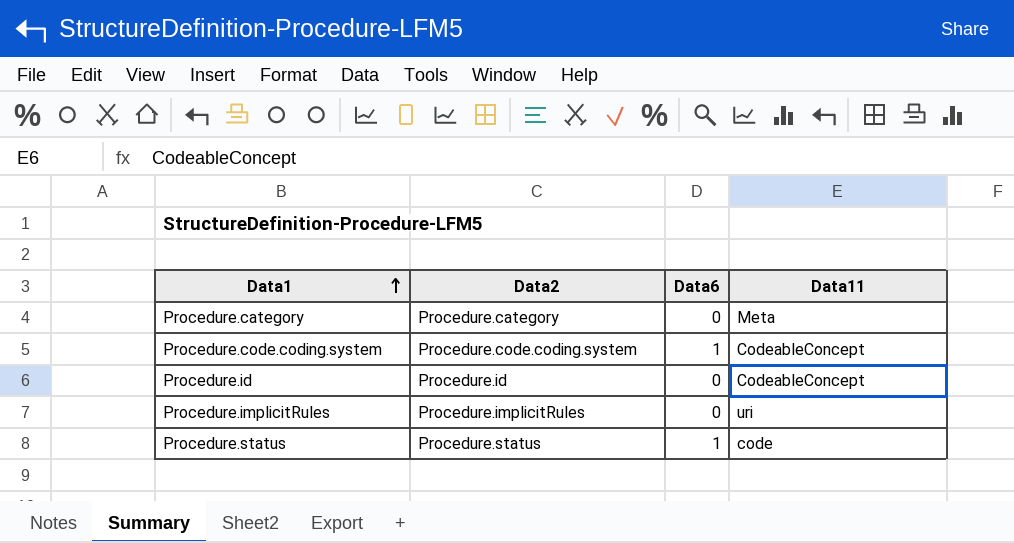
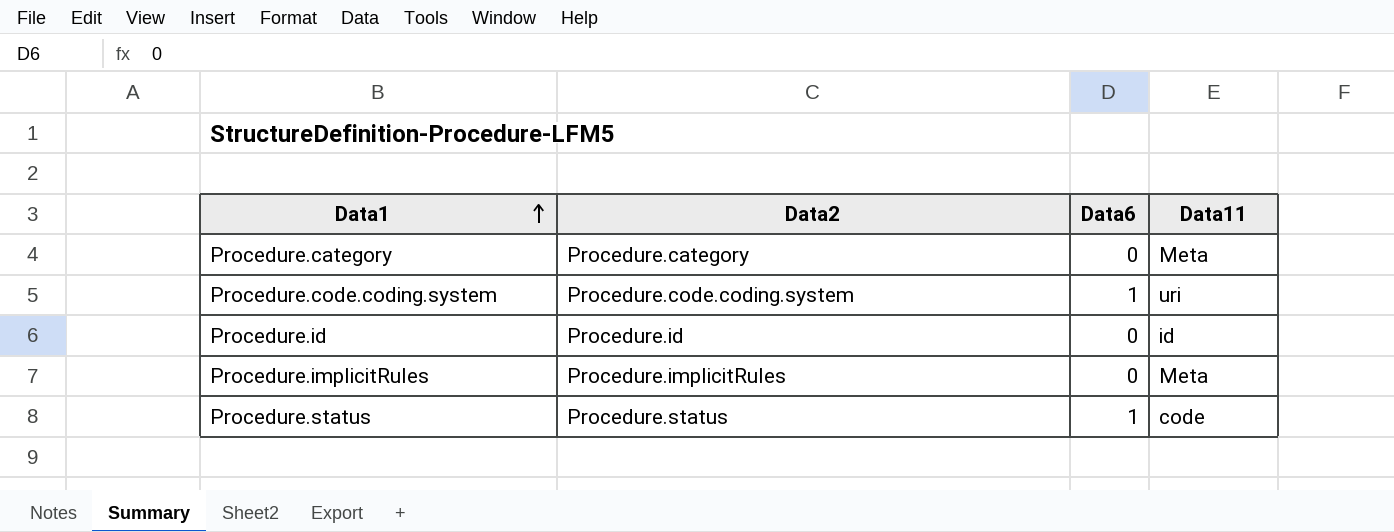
Procedure.code.coding.system | Data11: CodeableConcept -> uri
Procedure.id | Data11: CodeableConcept -> id
Procedure.implicitRules | Data11: uri -> Meta

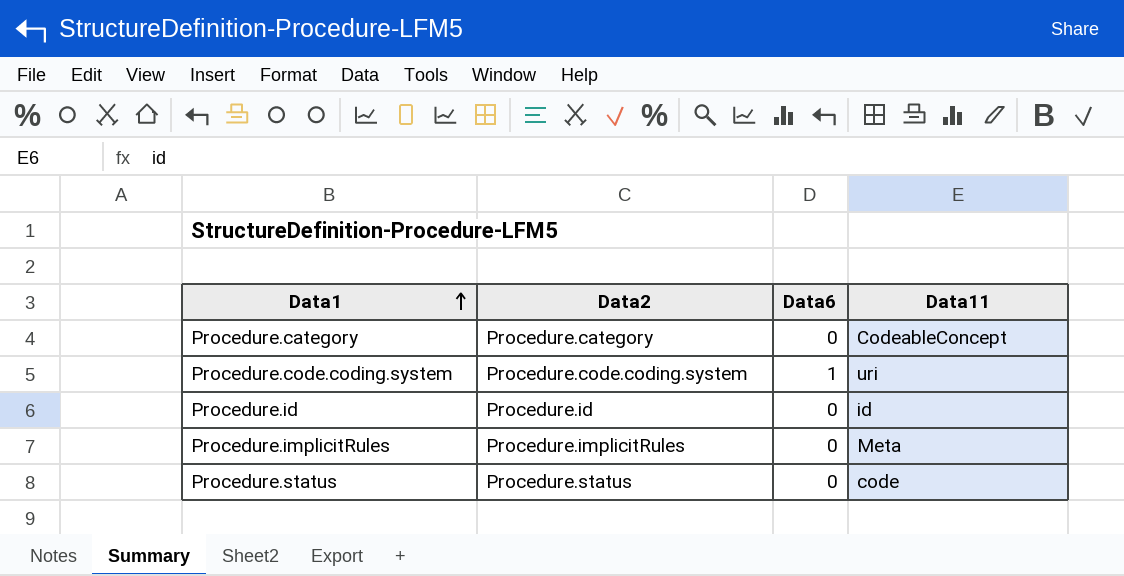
Procedure.category | Data11: Meta -> CodeableConcept
Procedure.status | Data6: 1 -> 0

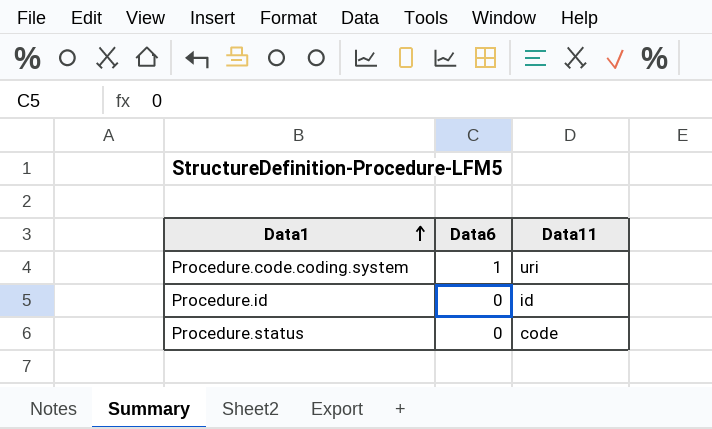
column Data2 | position: 2 -> none
row Procedure.category: Procedure.category | 0 | CodeableConcept -> none
row Procedure.implicitRules: Procedure.implicitRules | 0 | Meta -> none

